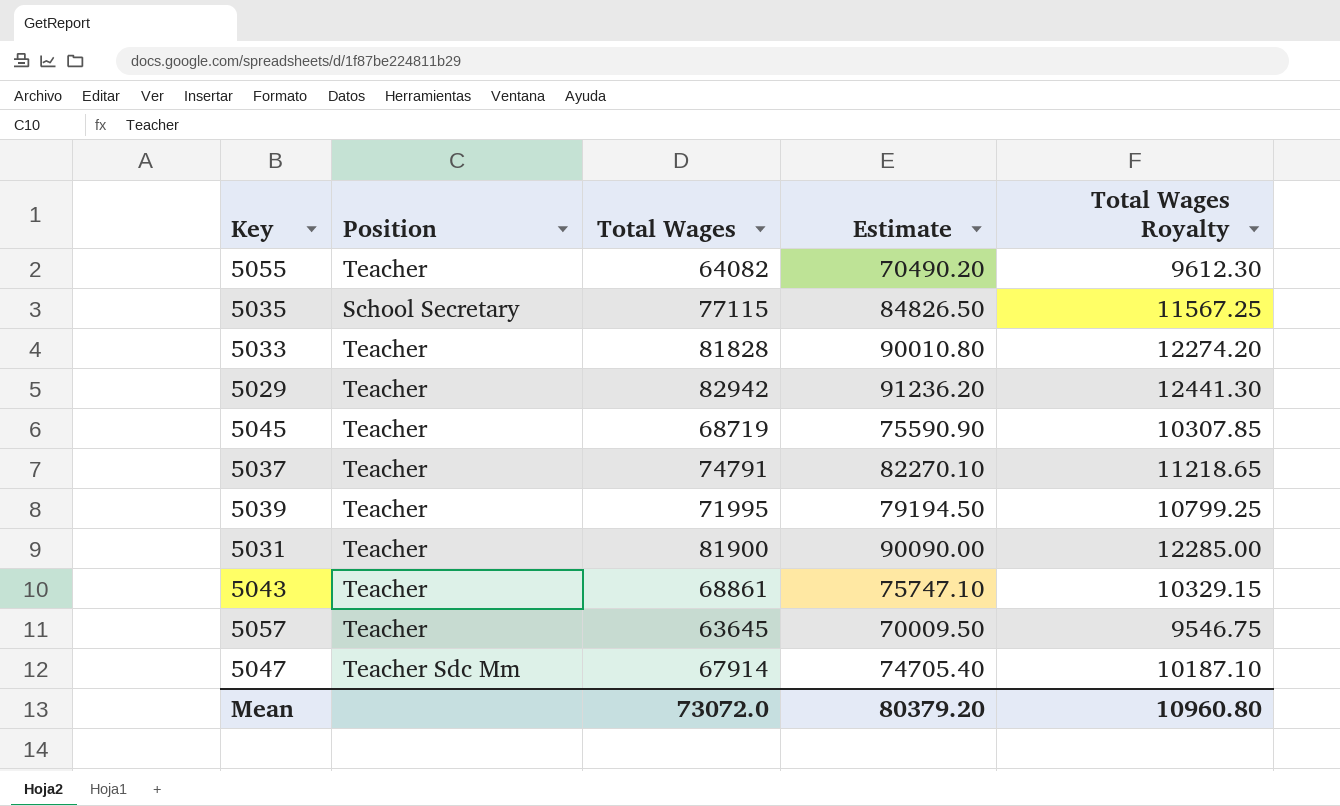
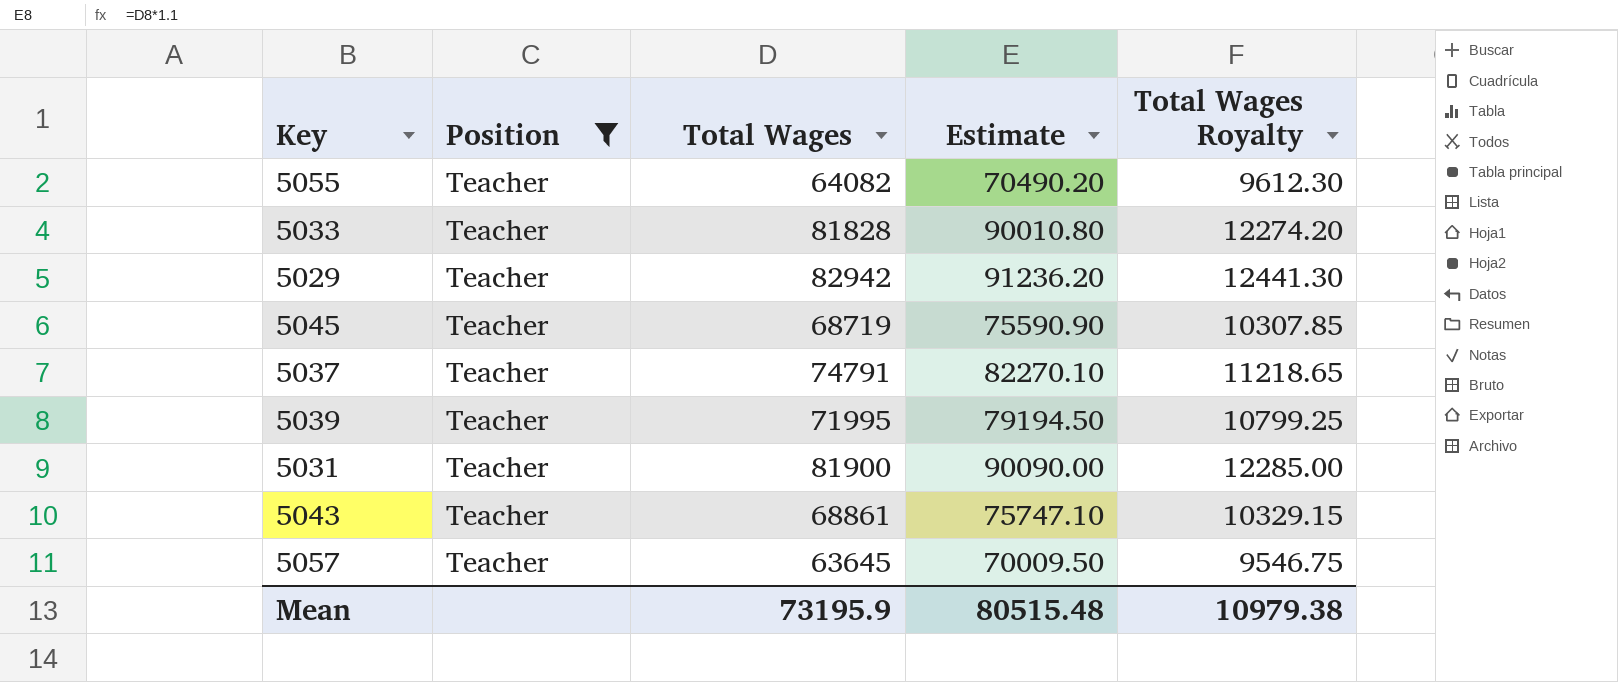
filter: none -> Position = Teacher
Mean | Total Wages: 73072.0 -> 73195.9
Mean | Estimate: 80379.20 -> 80515.48
Mean | Total Wages Royalty: 10960.80 -> 10979.38

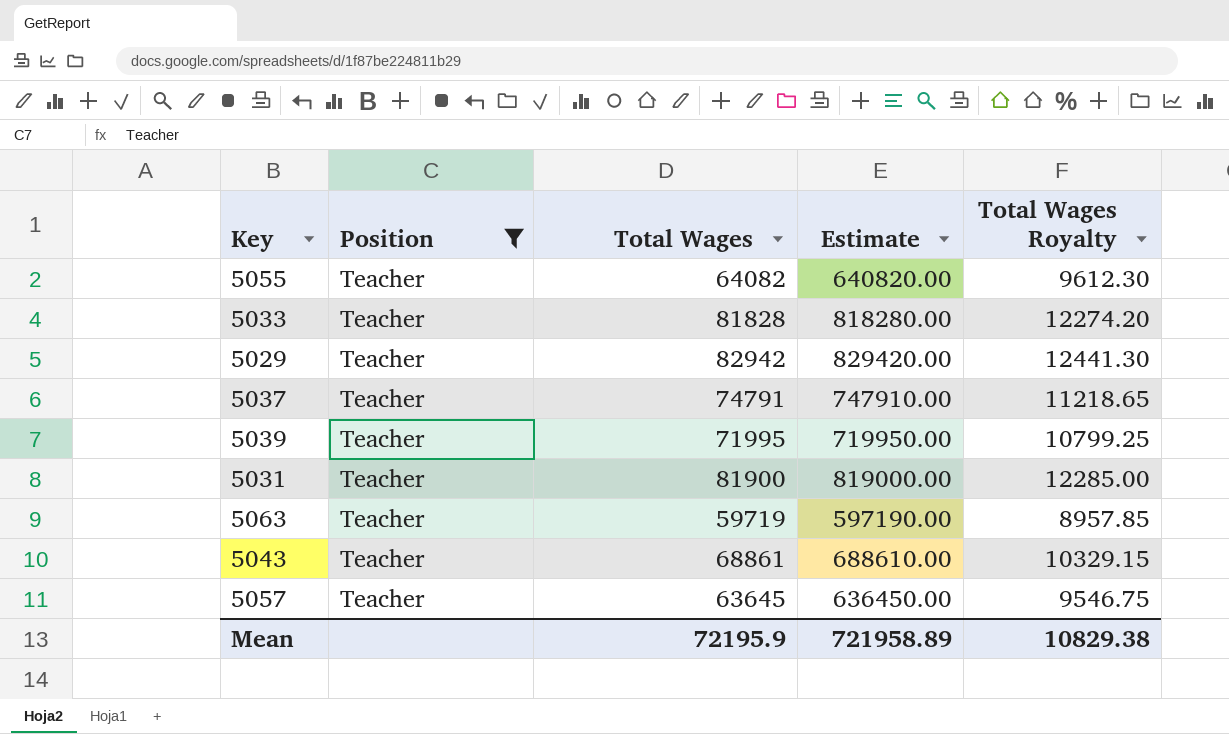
column Estimate | formula: [Total Wages] * 1.1 -> [Total Wages] * 10
row 5045: Teacher | 68719 | 75590.90 | 10307.85 -> none
row 5063: none -> Teacher | 59719 | 597190.00 | 8957.85
Mean | Total Wages: 73195.9 -> 72195.9
Mean | Estimate: 80515.48 -> 721958.89
Mean | Total Wages Royalty: 10979.38 -> 10829.38

